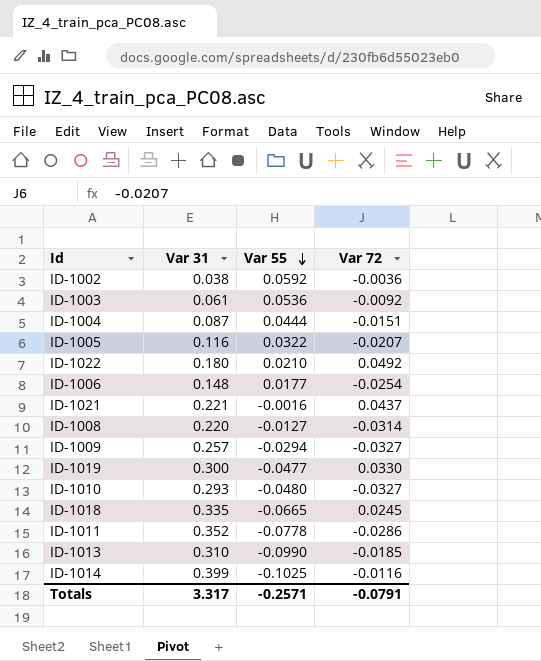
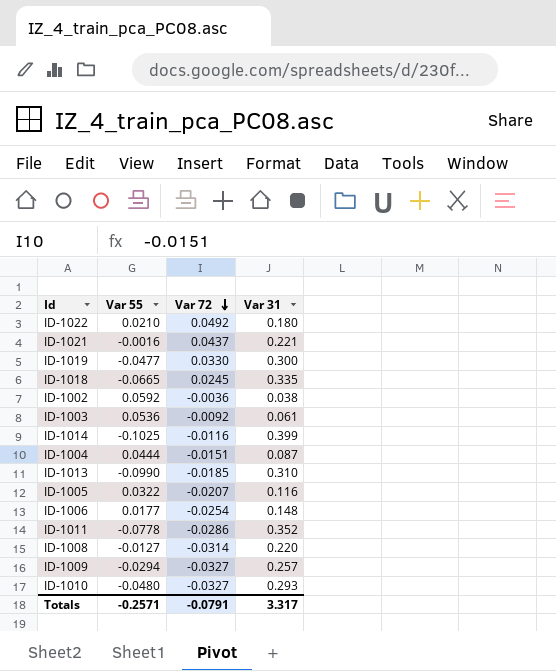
row order: Var 55 descending -> Var 72 descending
column Var 31 | position: 2 -> 4

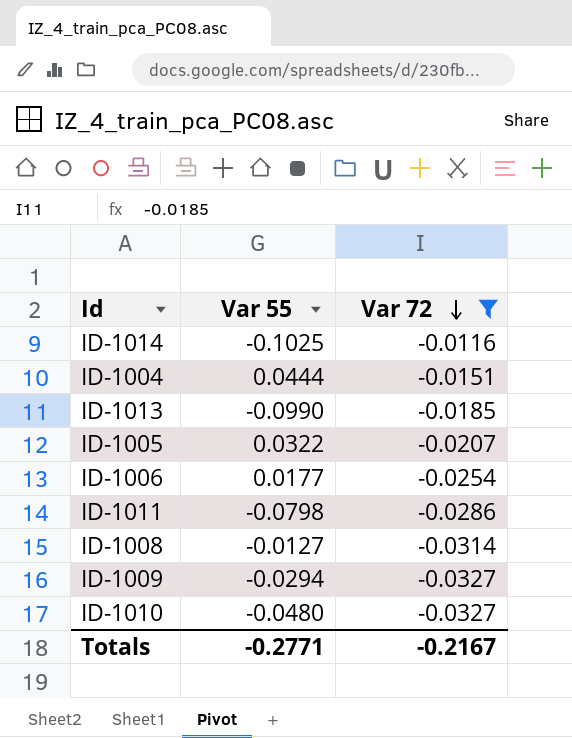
filter: none -> Var 72 <= -0.0116
column Var 31 | position: 4 -> none
ID-1011 | Var 55: -0.0778 -> -0.0798
Totals | Var 55: -0.2571 -> -0.2771
Totals | Var 72: -0.0791 -> -0.2167

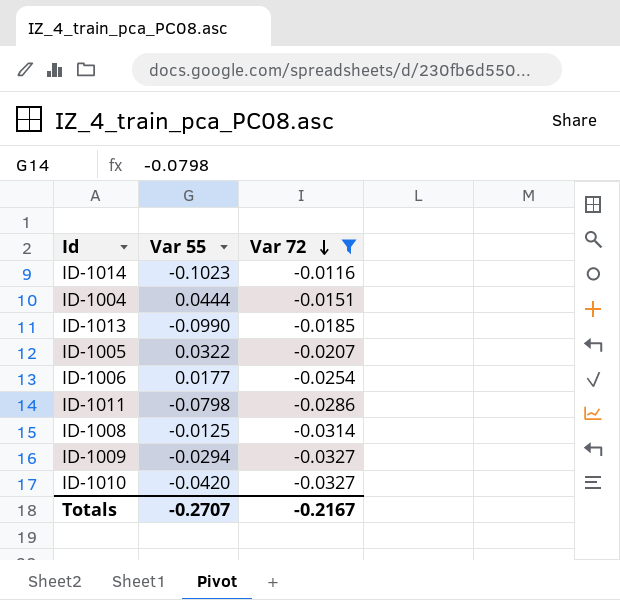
ID-1014 | Var 55: -0.1025 -> -0.1023
ID-1008 | Var 55: -0.0127 -> -0.0125
ID-1010 | Var 55: -0.0480 -> -0.0420
Totals | Var 55: -0.2771 -> -0.2707

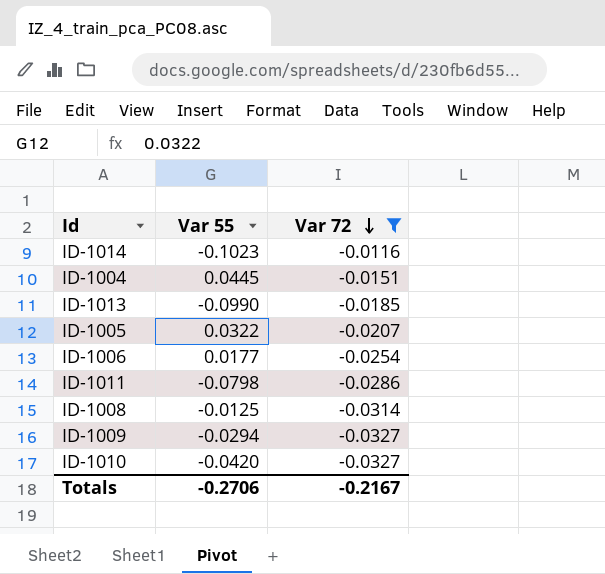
ID-1004 | Var 55: 0.0444 -> 0.0445
Totals | Var 55: -0.2707 -> -0.2706

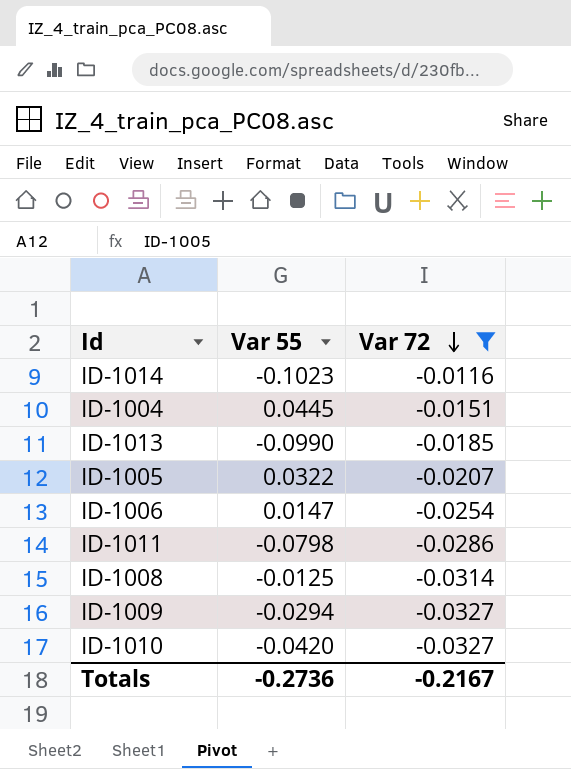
ID-1006 | Var 55: 0.0177 -> 0.0147
Totals | Var 55: -0.2706 -> -0.2736

